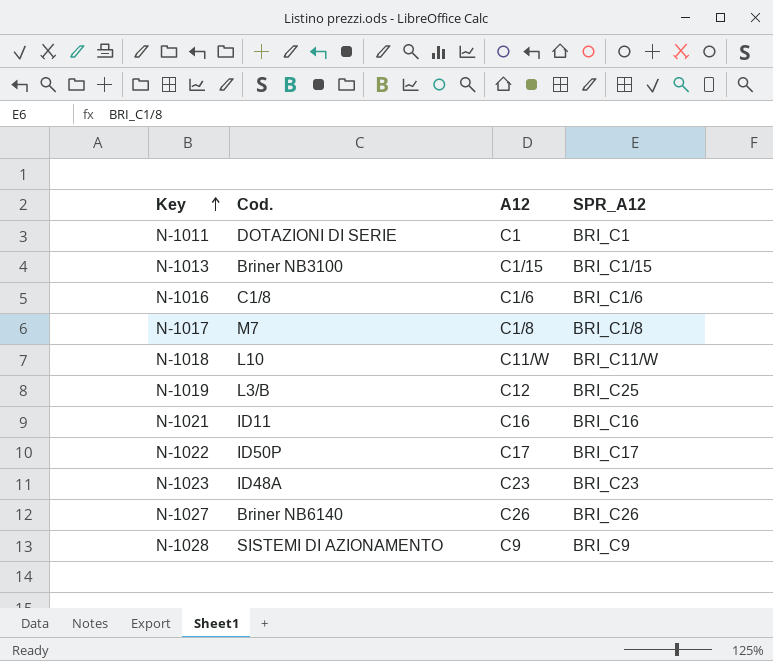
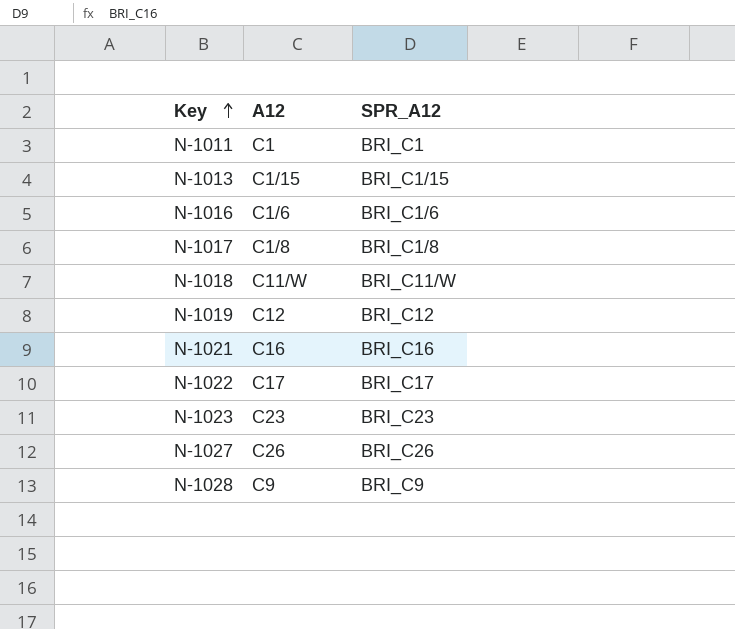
column Cod. | position: 2 -> none
N-1019 | SPR_A12: BRI_C25 -> BRI_C12

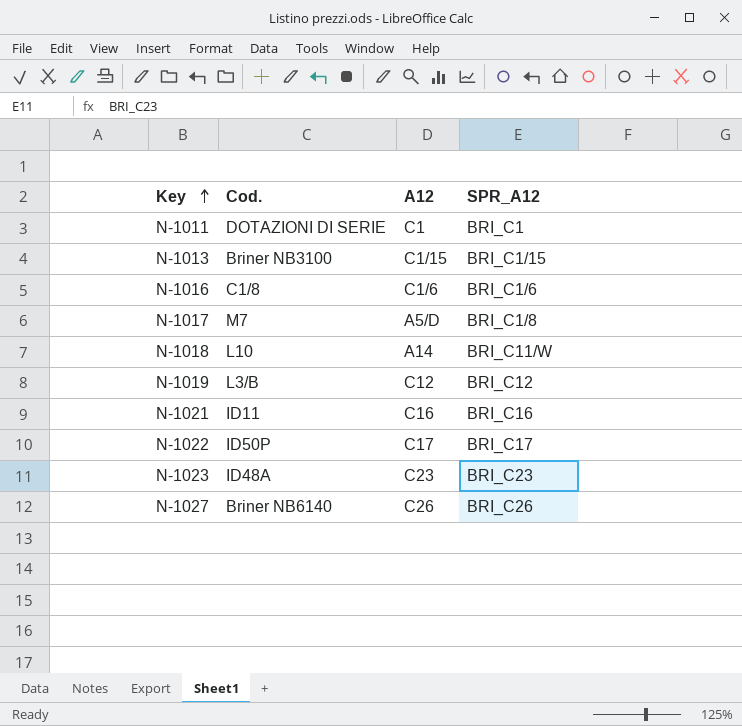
column Cod. | position: none -> 2
row N-1028: C9 | BRI_C9 -> none
N-1017 | A12: C1/8 -> A5/D
N-1018 | A12: C11/W -> A14

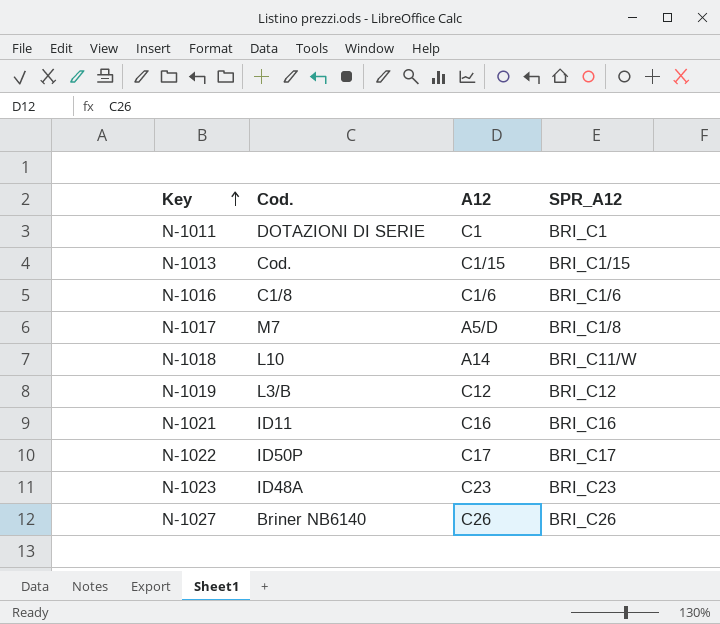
N-1013 | Cod.: Briner NB3100 -> Cod.

